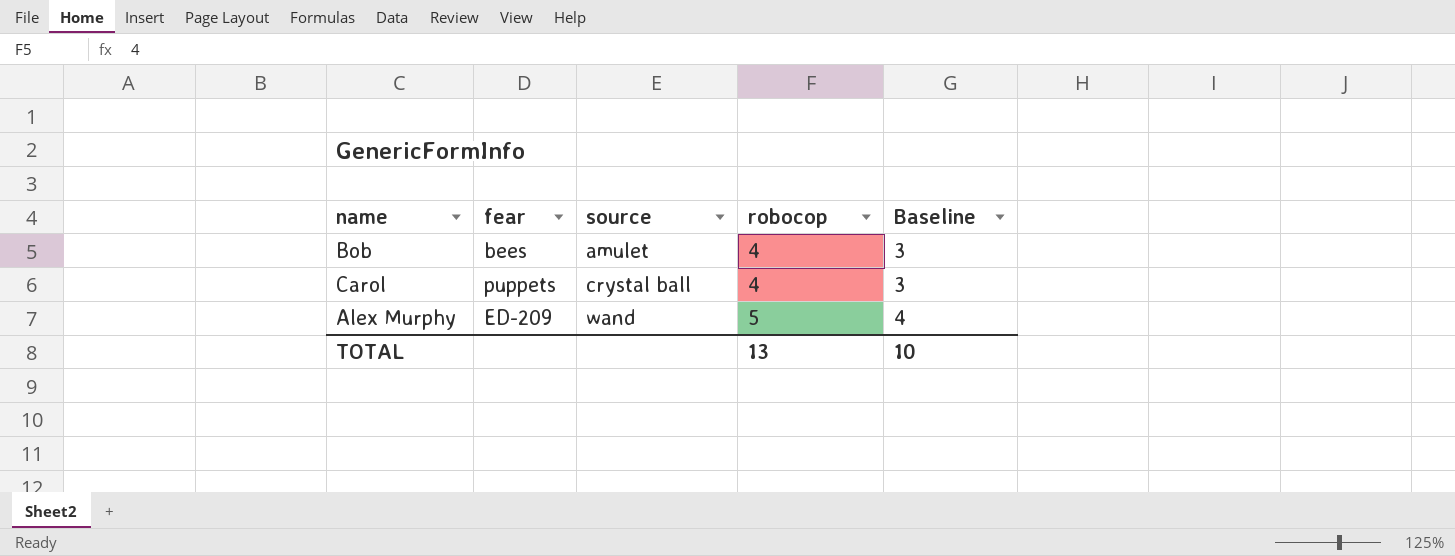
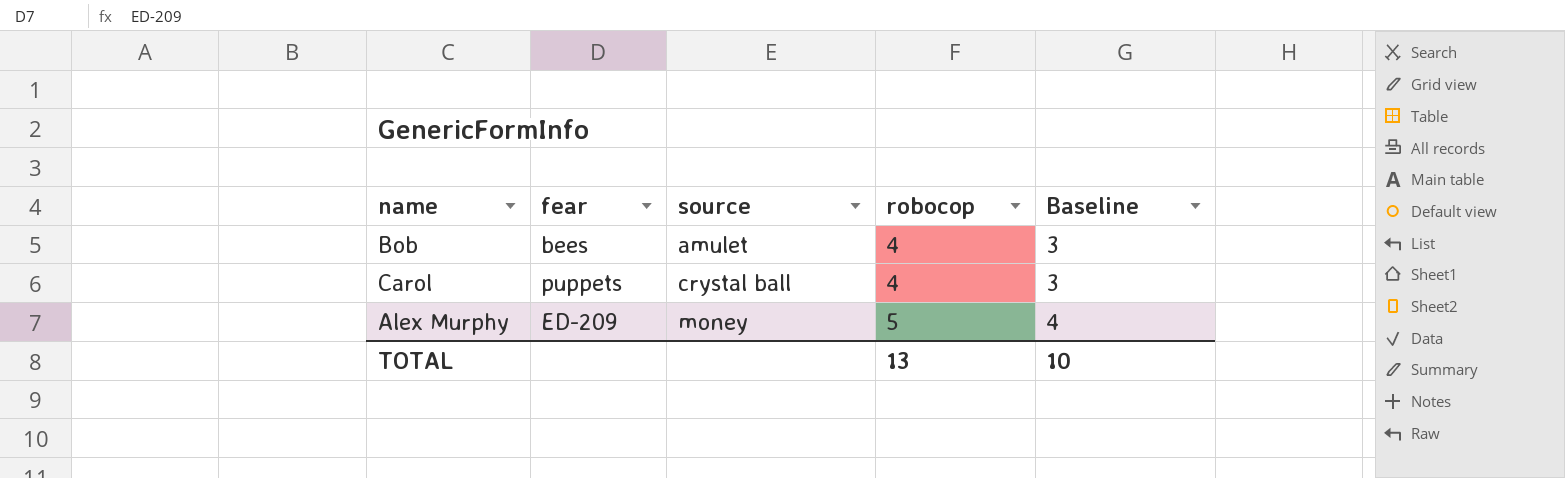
Alex Murphy | source: wand -> money

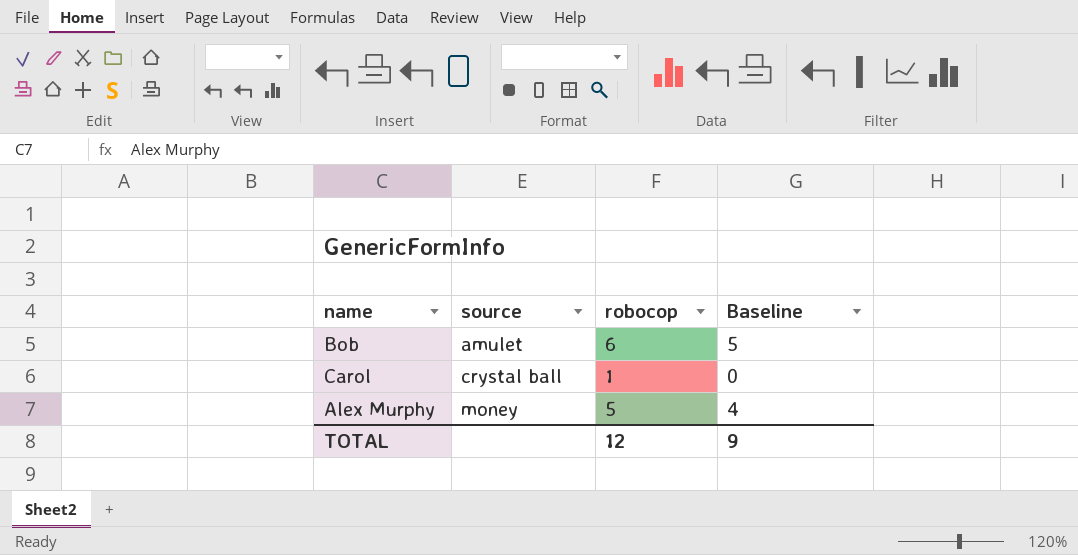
column fear | position: 2 -> none
Bob | robocop: 4 -> 6
Bob | Baseline: 3 -> 5
Carol | robocop: 4 -> 1
Carol | Baseline: 3 -> 0
TOTAL | robocop: 13 -> 12
TOTAL | Baseline: 10 -> 9

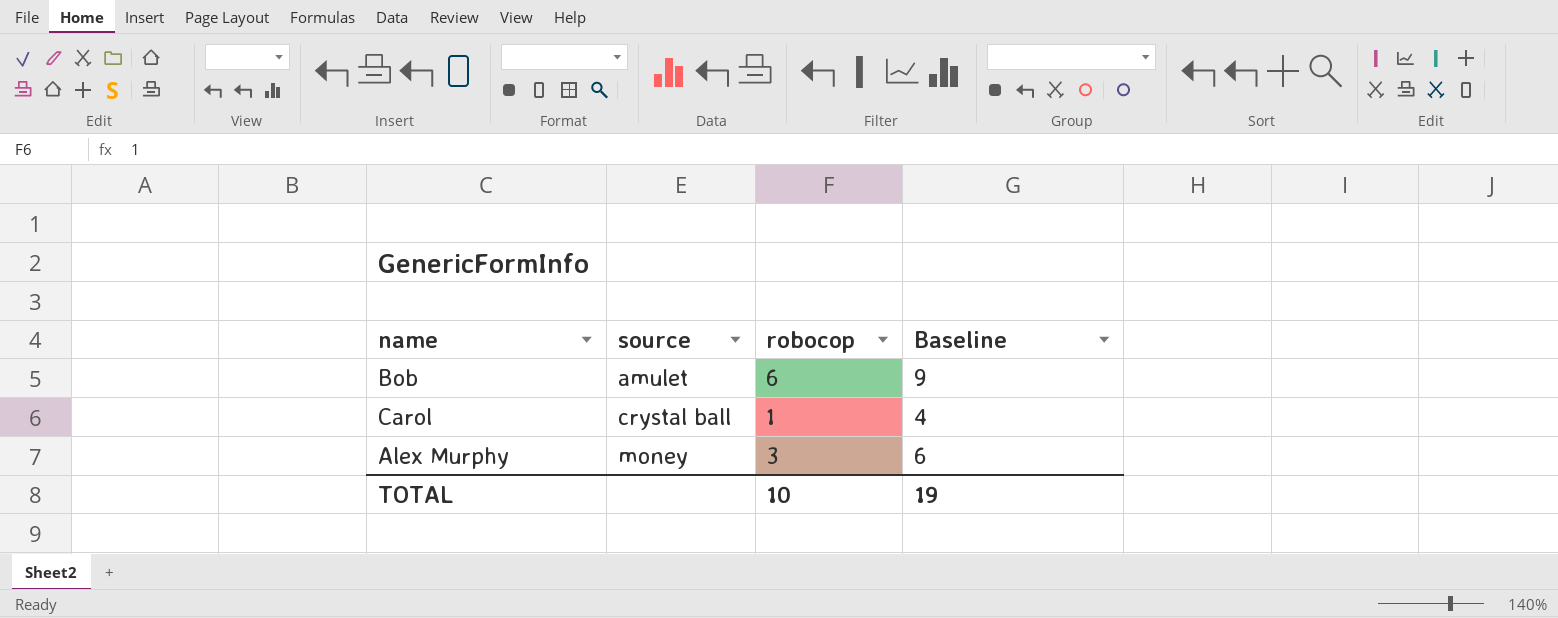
column Baseline | formula: [robocop] - 1 -> [robocop] + 3
Alex Murphy | robocop: 5 -> 3
TOTAL | robocop: 12 -> 10
TOTAL | Baseline: 9 -> 19

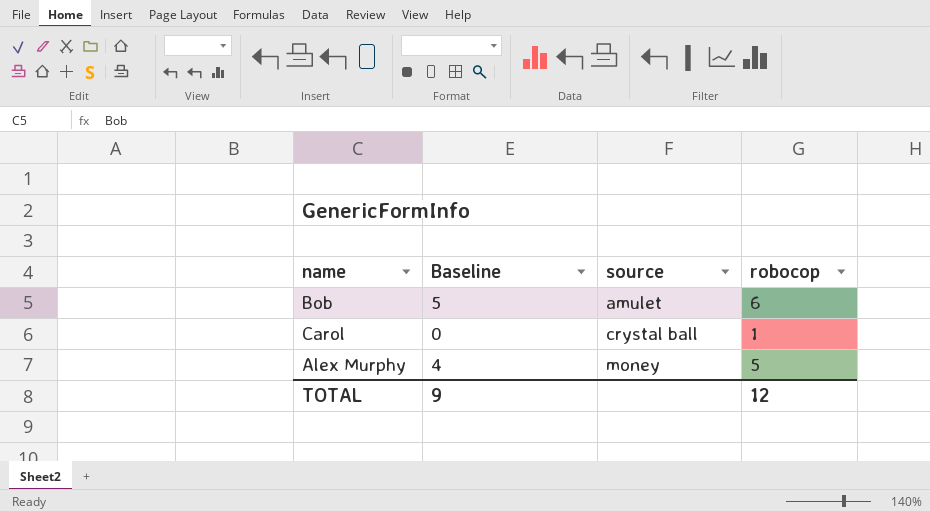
column Baseline | formula: [robocop] + 3 -> [robocop] - 1
column Baseline | position: 4 -> 2
Alex Murphy | robocop: 3 -> 5
TOTAL | Baseline: 19 -> 9
TOTAL | robocop: 10 -> 12

